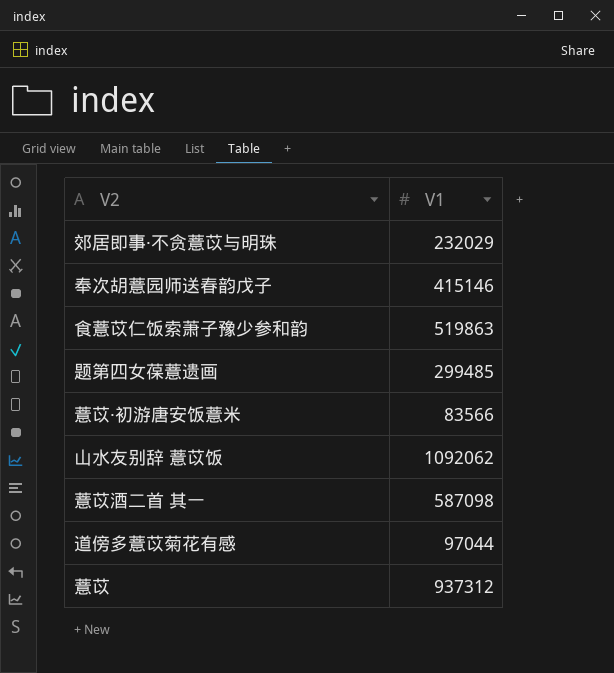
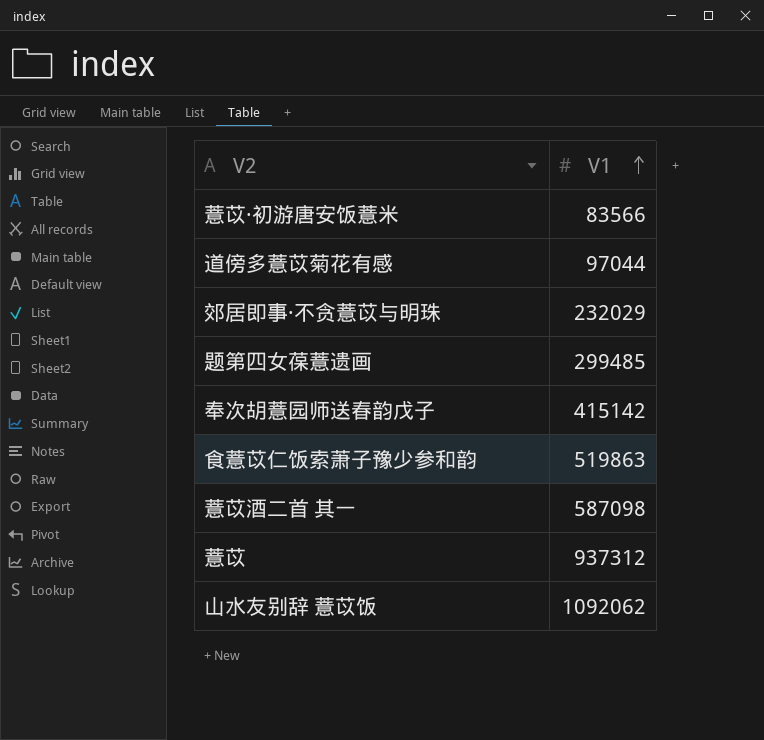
row order: none -> V1 ascending
奉次胡薏园师送春韵戊子 | V1: 415146 -> 415142

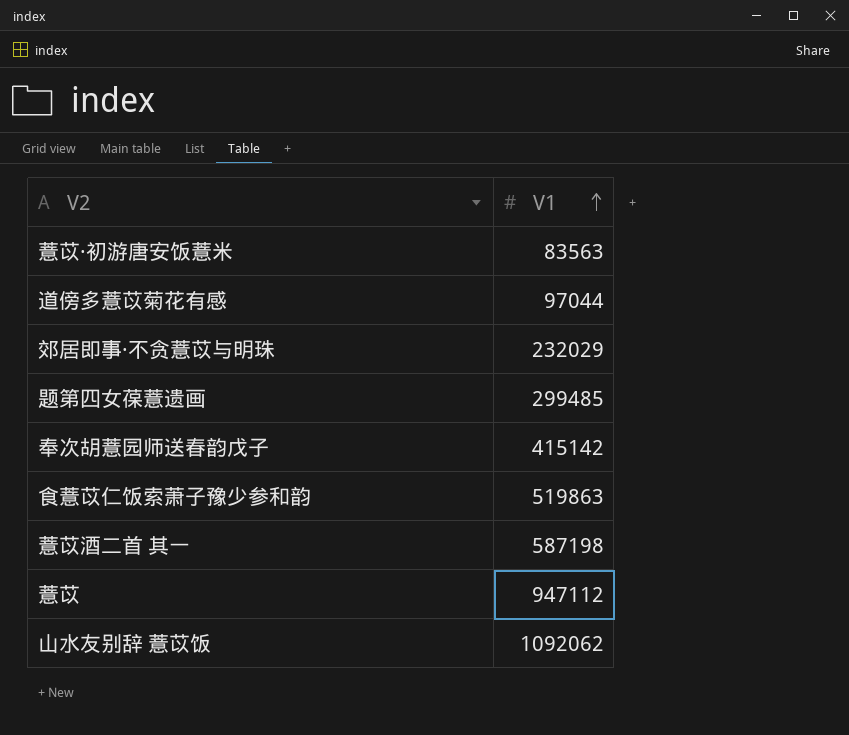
薏苡·初游唐安饭薏米 | V1: 83566 -> 83563
薏苡酒二首 其一 | V1: 587098 -> 587198
薏苡 | V1: 937312 -> 947112

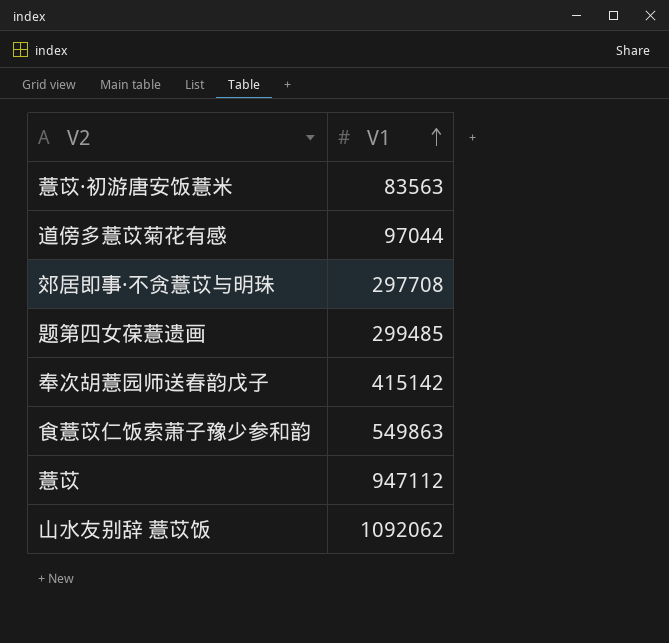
row 薏苡酒二首 其一: 587198 -> none
郊居即事·不贪薏苡与明珠 | V1: 232029 -> 297708
食薏苡仁饭索萧子豫少参和韵 | V1: 519863 -> 549863

